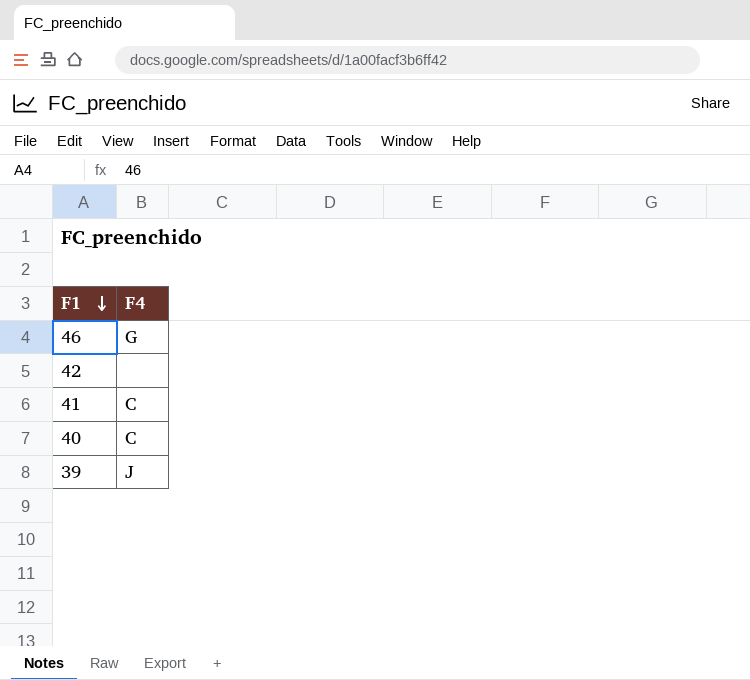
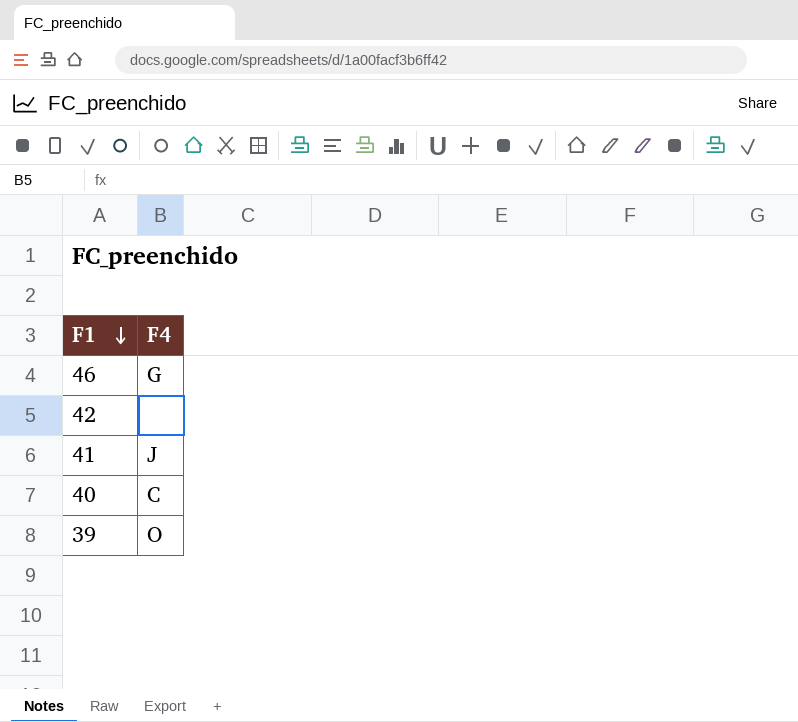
41 | F4: C -> J
39 | F4: J -> O

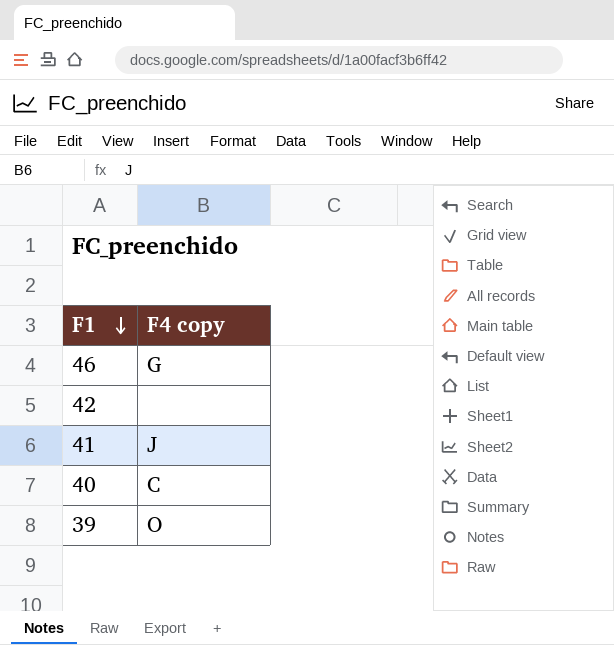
column name: F4 -> F4 copy

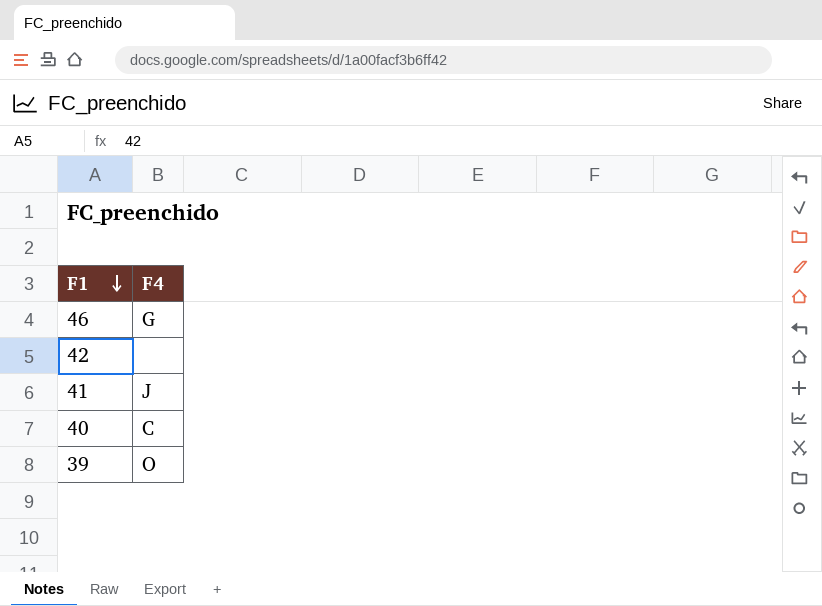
column name: F4 copy -> F4

